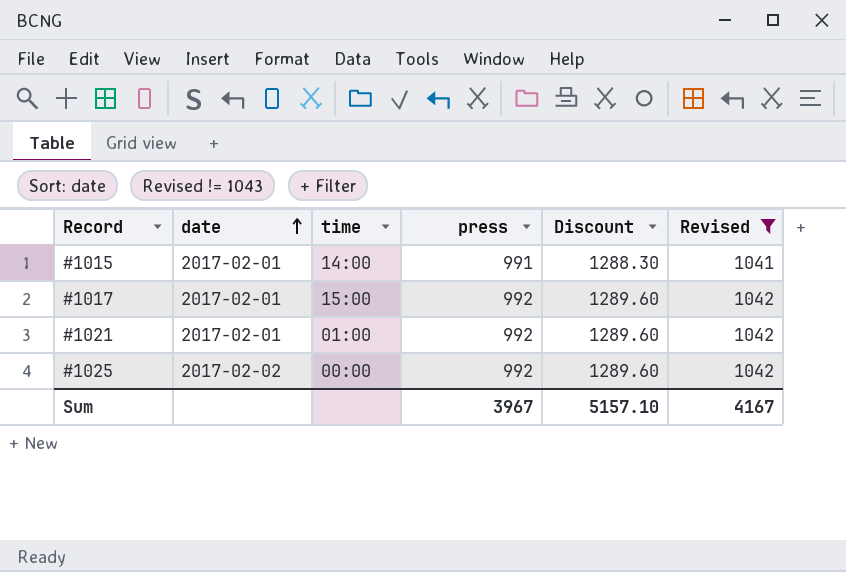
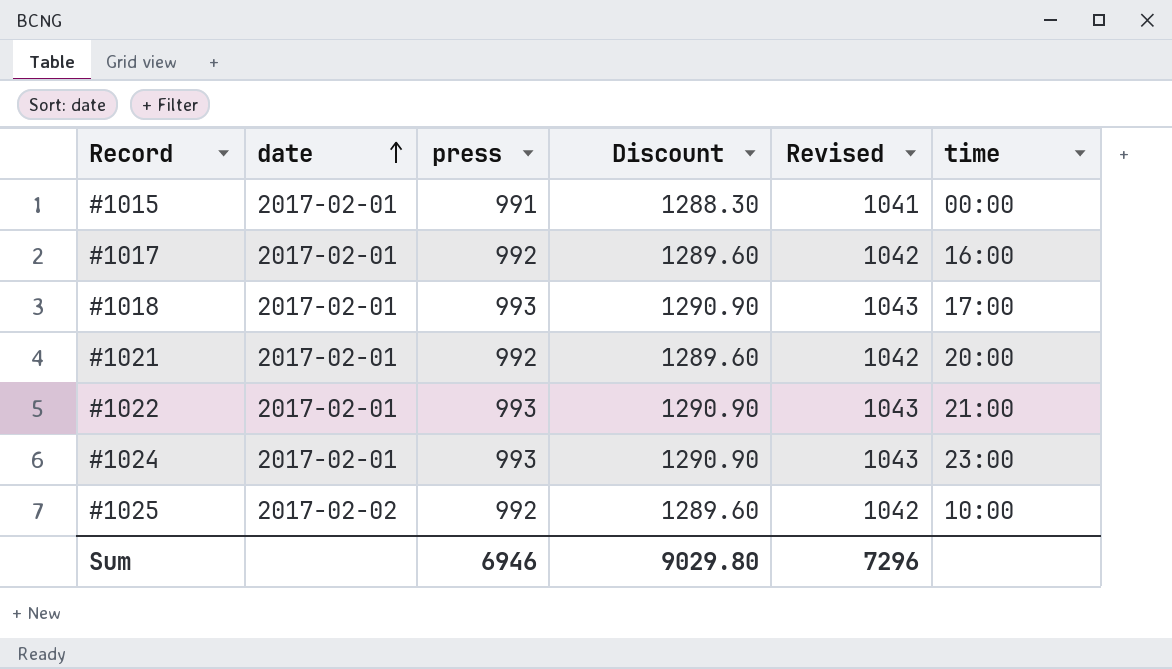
filter: Revised != 1043 -> none
column time | position: 3 -> 6
#1015 | time: 14:00 -> 00:00
#1017 | time: 15:00 -> 16:00
#1021 | time: 01:00 -> 20:00
#1025 | time: 00:00 -> 10:00
Sum | press: 3967 -> 6946
Sum | Discount: 5157.10 -> 9029.80
Sum | Revised: 4167 -> 7296

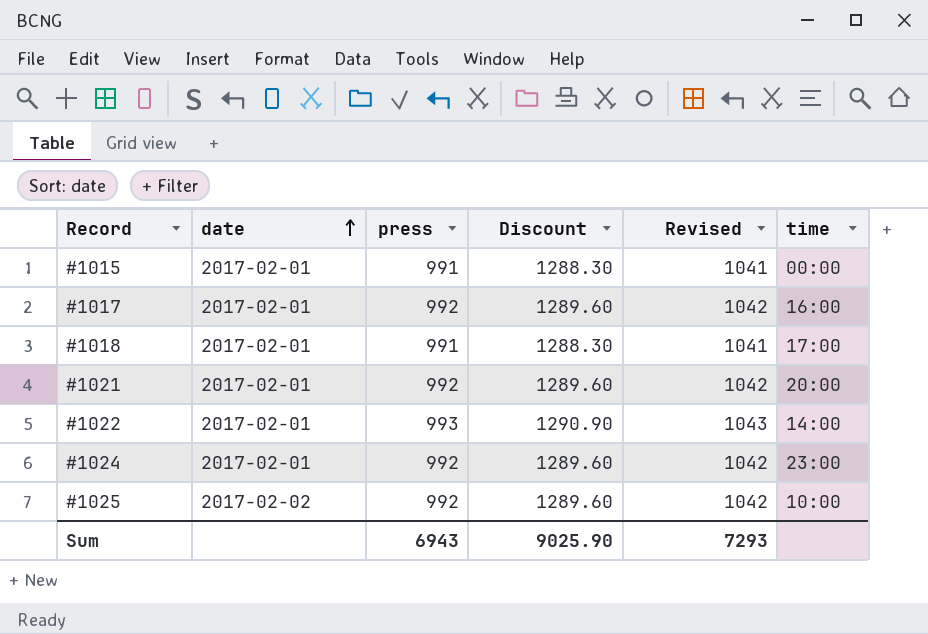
#1018 | press: 993 -> 991
#1018 | Discount: 1290.90 -> 1288.30
#1018 | Revised: 1043 -> 1041
#1022 | time: 21:00 -> 14:00
#1024 | press: 993 -> 992
#1024 | Discount: 1290.90 -> 1289.60
#1024 | Revised: 1043 -> 1042
Sum | press: 6946 -> 6943
Sum | Discount: 9029.80 -> 9025.90
Sum | Revised: 7296 -> 7293

